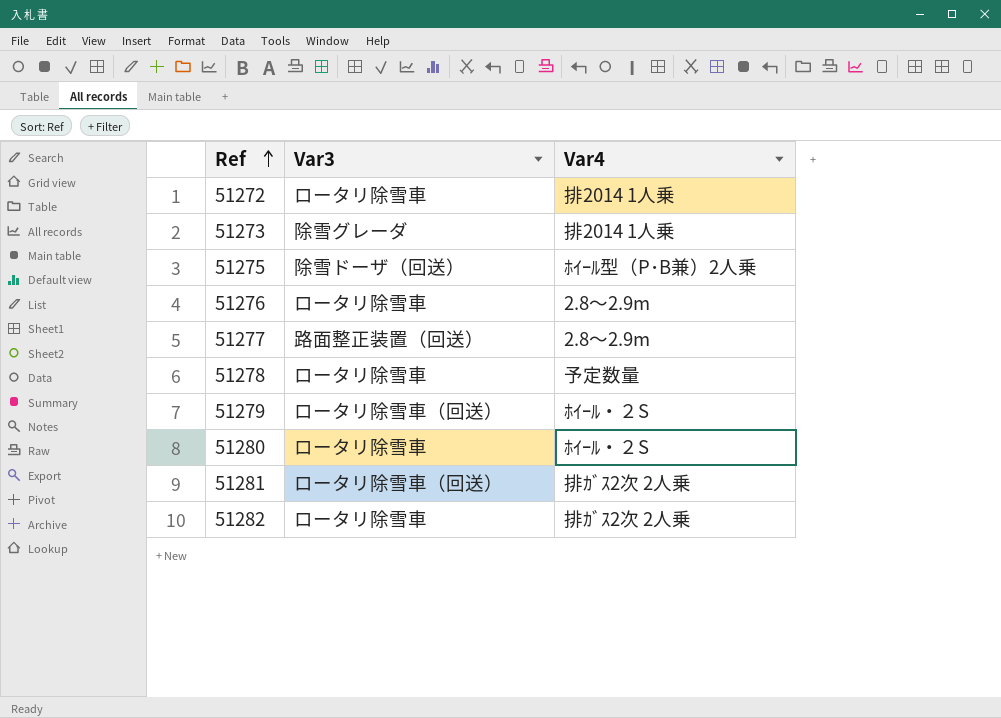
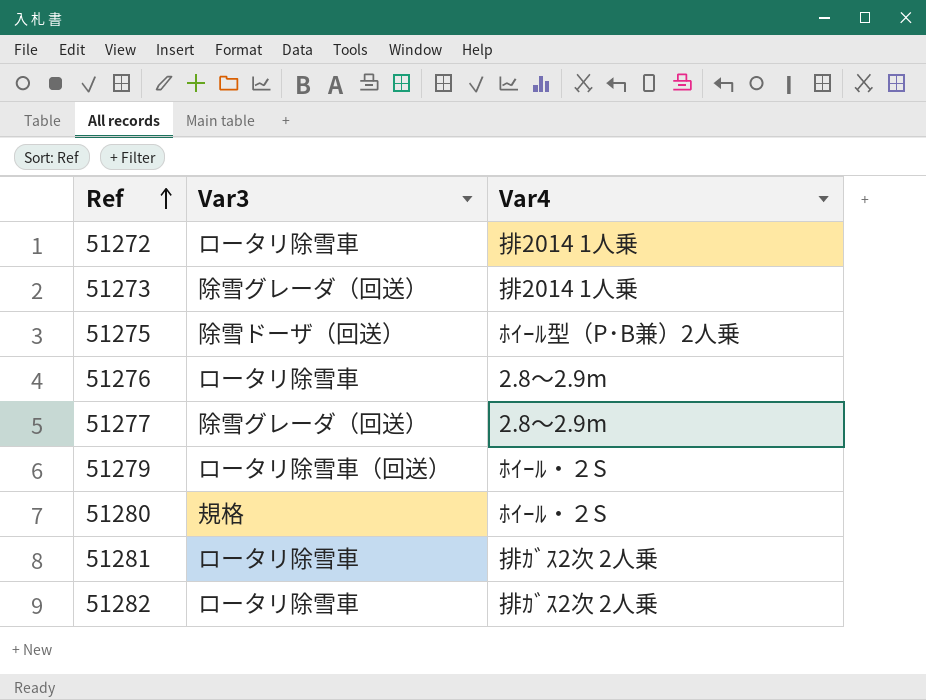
row 51278: ロータリ除雪車 | 予定数量 -> none
51273 | Var3: 除雪グレーダ -> 除雪グレーダ（回送）
51277 | Var3: 路面整正装置（回送） -> 除雪グレーダ（回送）
51280 | Var3: ロータリ除雪車 -> 規格
51281 | Var3: ロータリ除雪車（回送） -> ロータリ除雪車

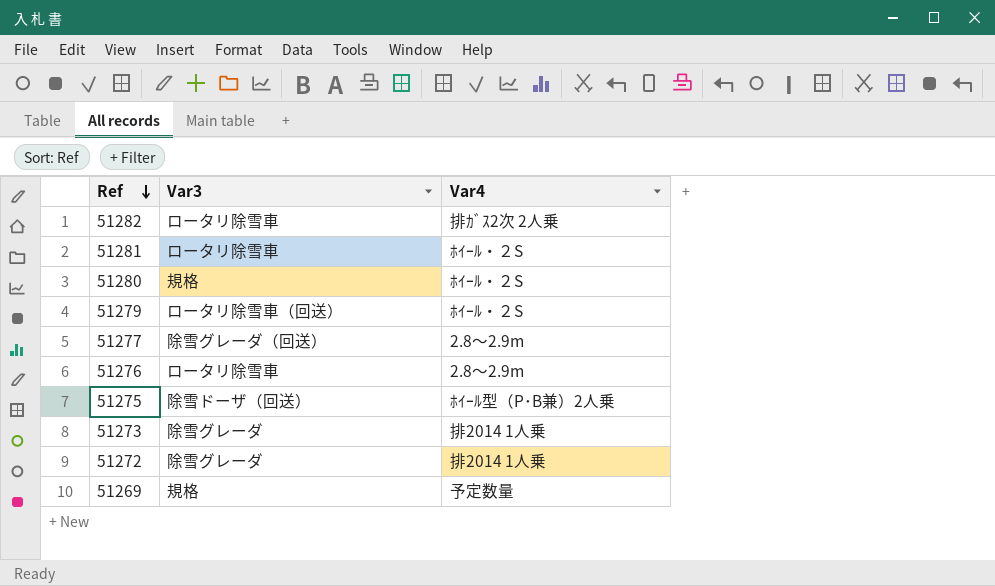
row order: Ref ascending -> Ref descending
51281 | Var4: 排ｶﾞｽ2次 2人乗 -> ﾎｲｰﾙ・２S
51273 | Var3: 除雪グレーダ（回送） -> 除雪グレーダ
51272 | Var3: ロータリ除雪車 -> 除雪グレーダ
row 51269: none -> 規格 | 予定数量

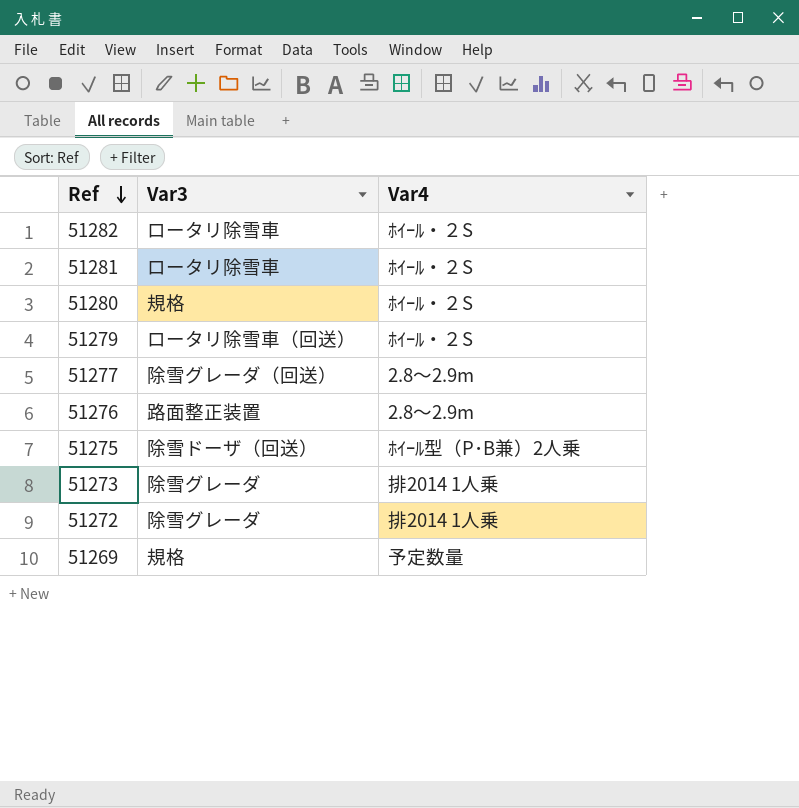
51282 | Var4: 排ｶﾞｽ2次 2人乗 -> ﾎｲｰﾙ・２S
51276 | Var3: ロータリ除雪車 -> 路面整正装置

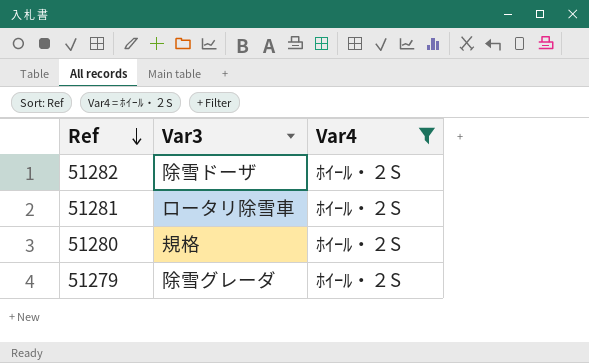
filter: none -> Var4 = ﾎｲｰﾙ・２S
51282 | Var3: ロータリ除雪車 -> 除雪ドーザ
51279 | Var3: ロータリ除雪車（回送） -> 除雪グレーダ

